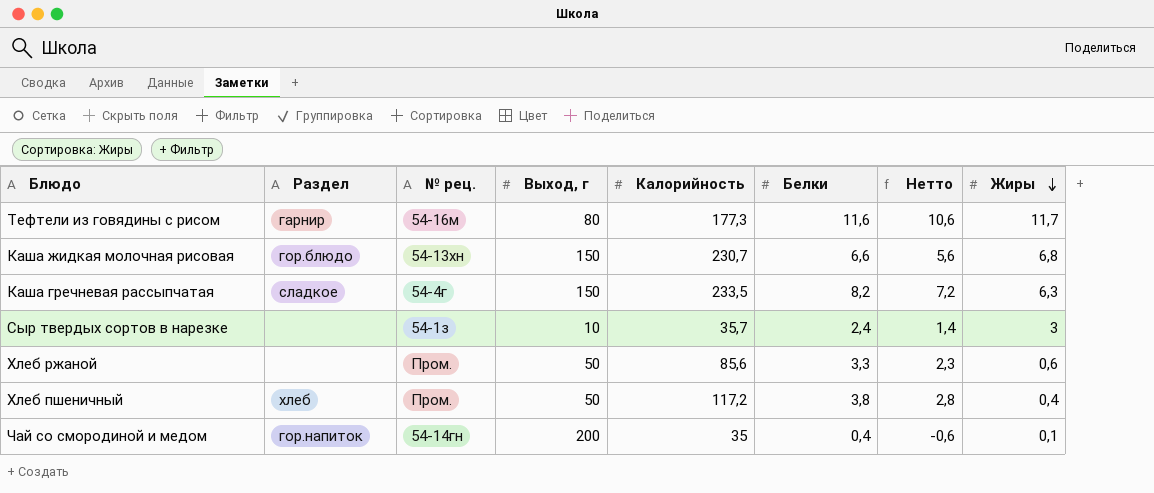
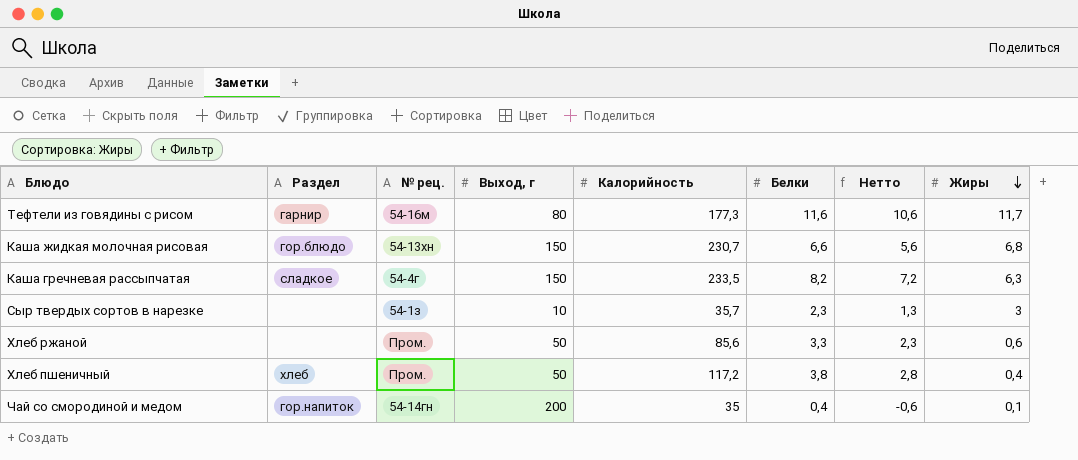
Сыр твердых сортов в нарезке | Белки: 2,4 -> 2,3
Сыр твердых сортов в нарезке | Нетто: 1,4 -> 1,3

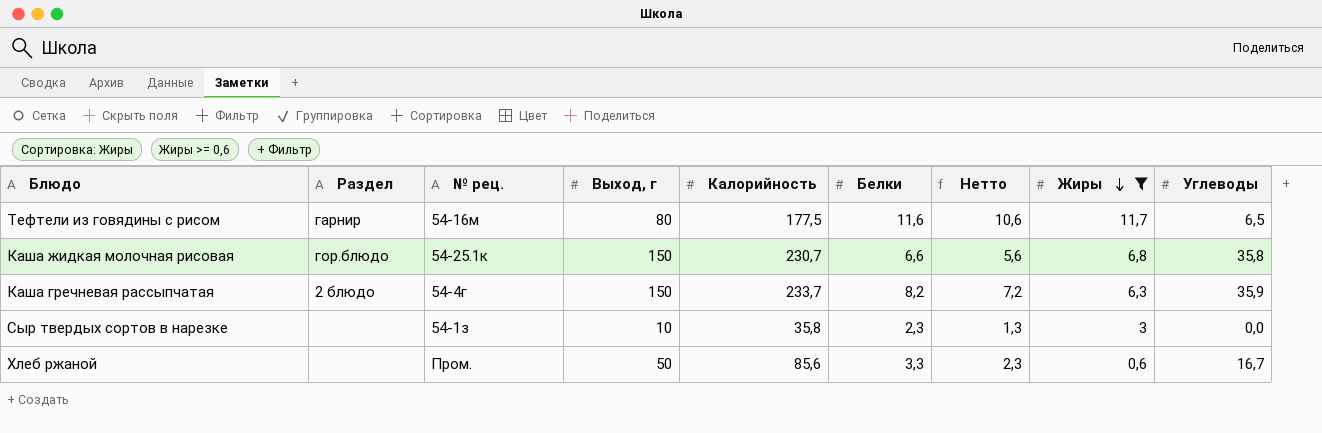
filter: none -> Жиры >= 0,6
column Углеводы | position: none -> 9
Тефтели из говядины с рисом | Калорийность: 177,3 -> 177,5
Каша жидкая молочная рисовая | № рец.: 54-13хн -> 54-25.1к
Каша гречневая рассыпчатая | Раздел: сладкое -> 2 блюдо
Каша гречневая рассыпчатая | Калорийность: 233,5 -> 233,7
Сыр твердых сортов в нарезке | Калорийность: 35,7 -> 35,8

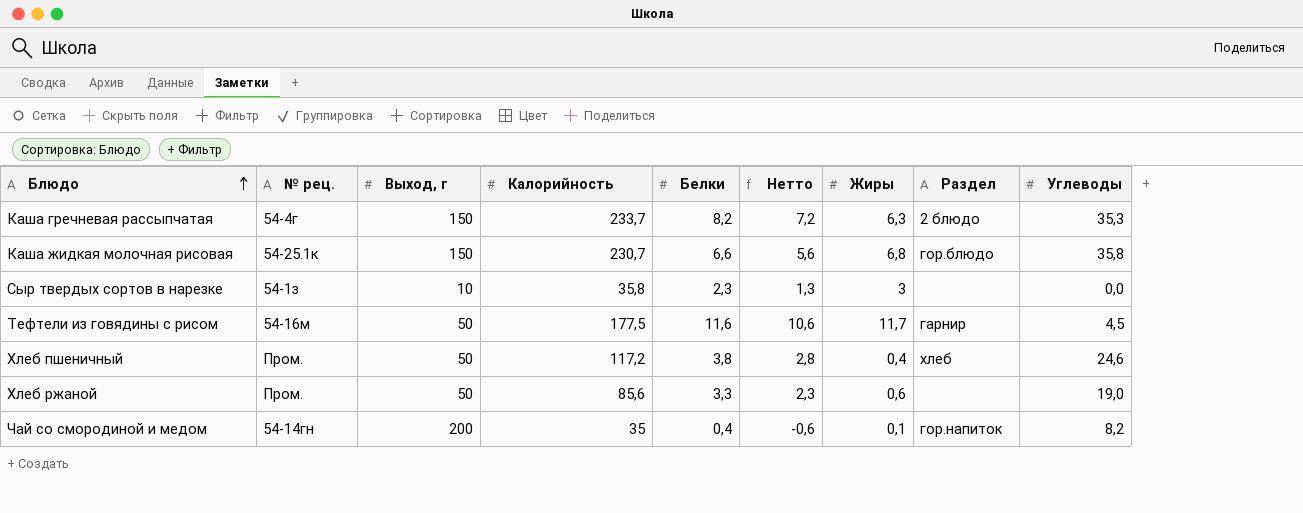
filter: Жиры >= 0,6 -> none
row order: Жиры descending -> Блюдо ascending
column Раздел | position: 2 -> 8
Каша гречневая рассыпчатая | Углеводы: 35,9 -> 35,3
Тефтели из говядины с рисом | Выход, г: 80 -> 50
Тефтели из говядины с рисом | Углеводы: 6,5 -> 4,5
Хлеб ржаной | Углеводы: 16,7 -> 19,0

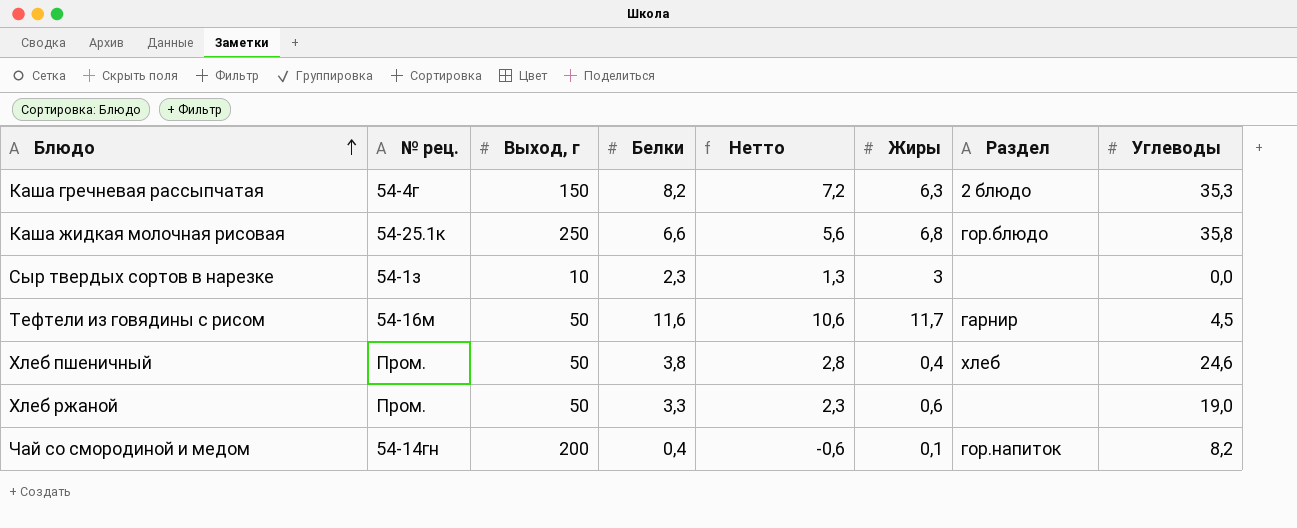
column Калорийность | position: 4 -> none
Каша жидкая молочная рисовая | Выход, г: 150 -> 250

